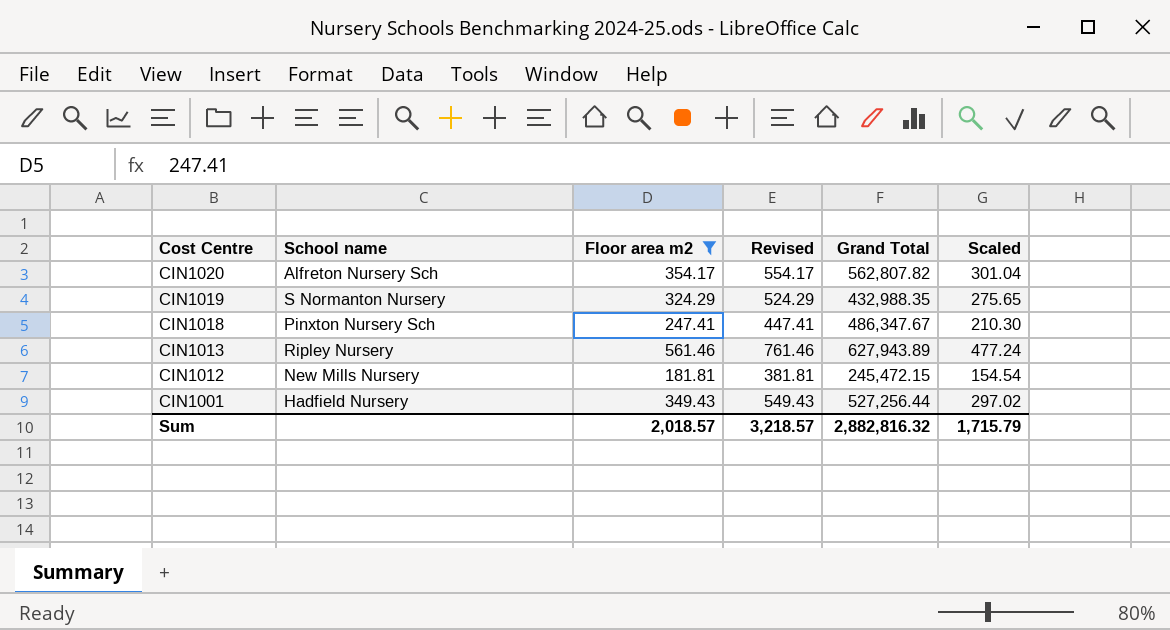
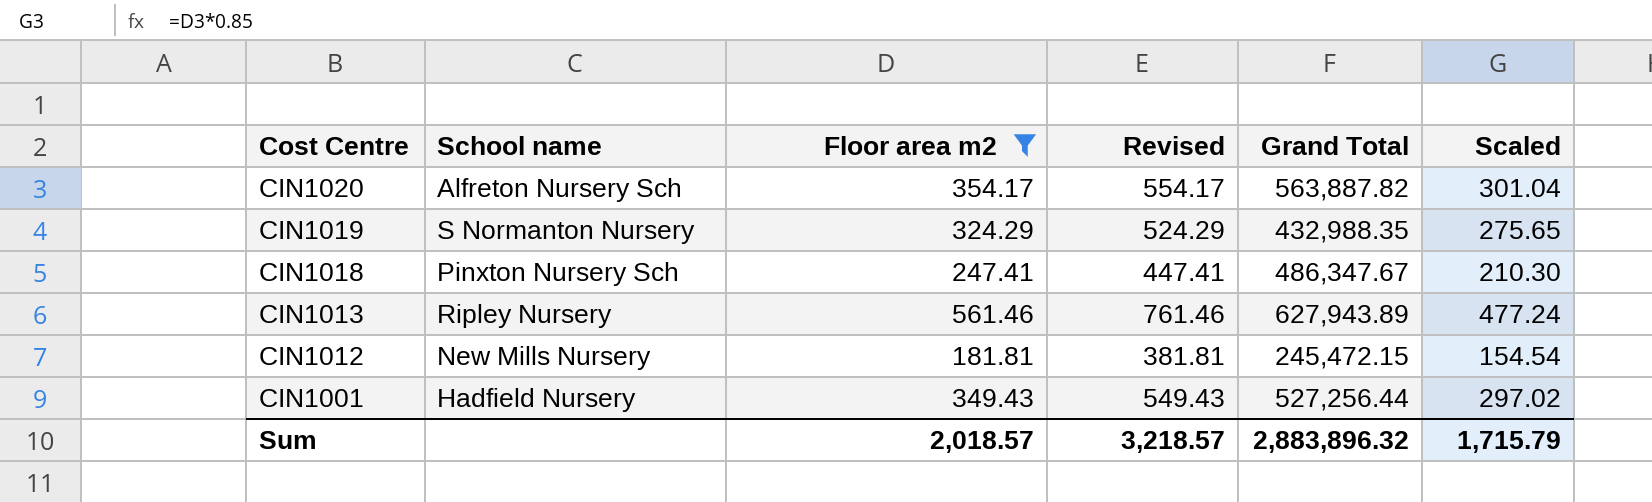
CIN1020 | Grand Total: 562,807.82 -> 563,887.82
Sum | Grand Total: 2,882,816.32 -> 2,883,896.32

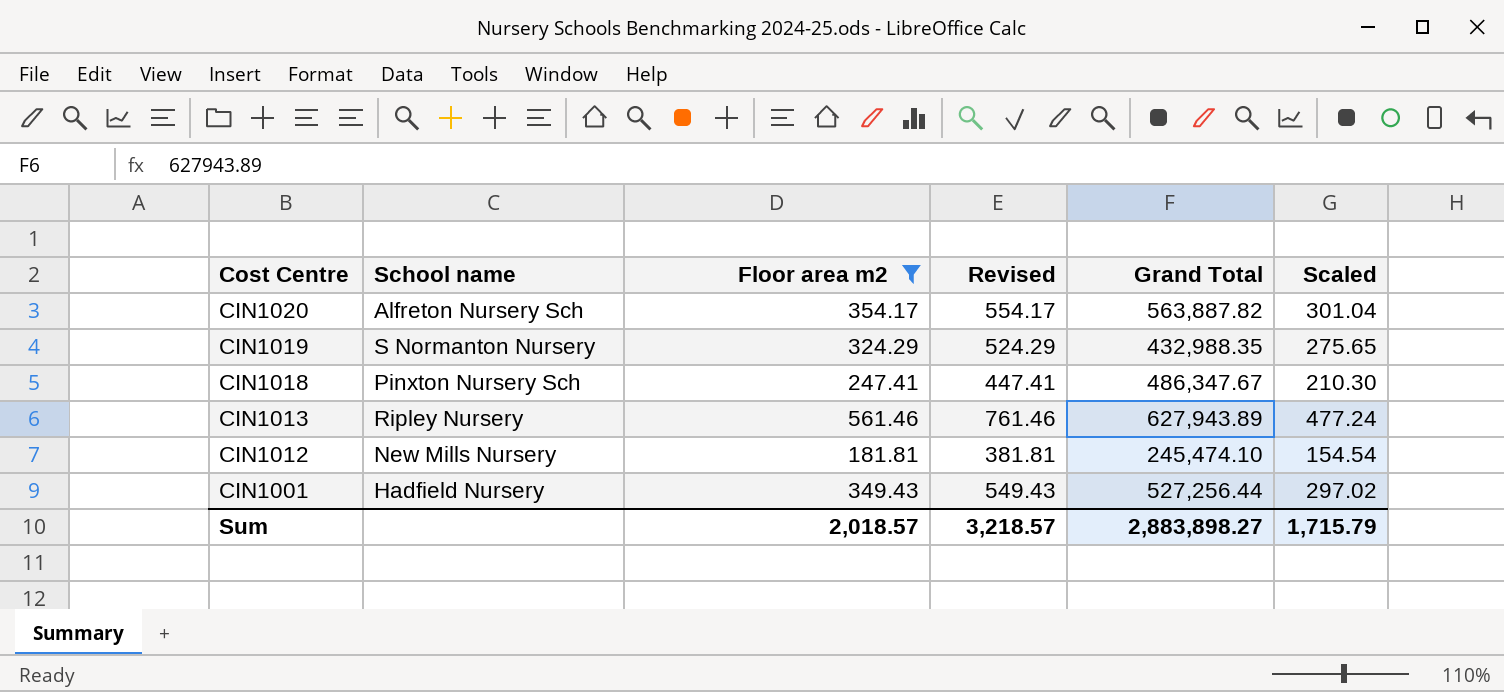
CIN1012 | Grand Total: 245,472.15 -> 245,474.10
Sum | Grand Total: 2,883,896.32 -> 2,883,898.27

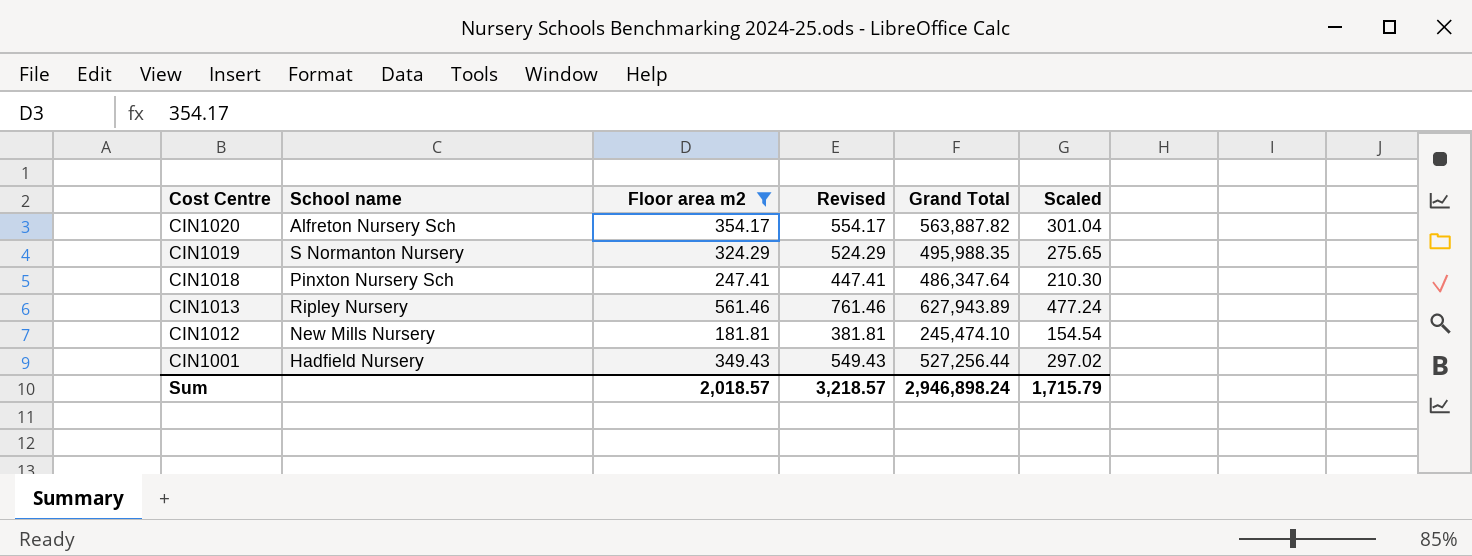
CIN1019 | Grand Total: 432,988.35 -> 495,988.35
CIN1018 | Grand Total: 486,347.67 -> 486,347.64
Sum | Grand Total: 2,883,898.27 -> 2,946,898.24

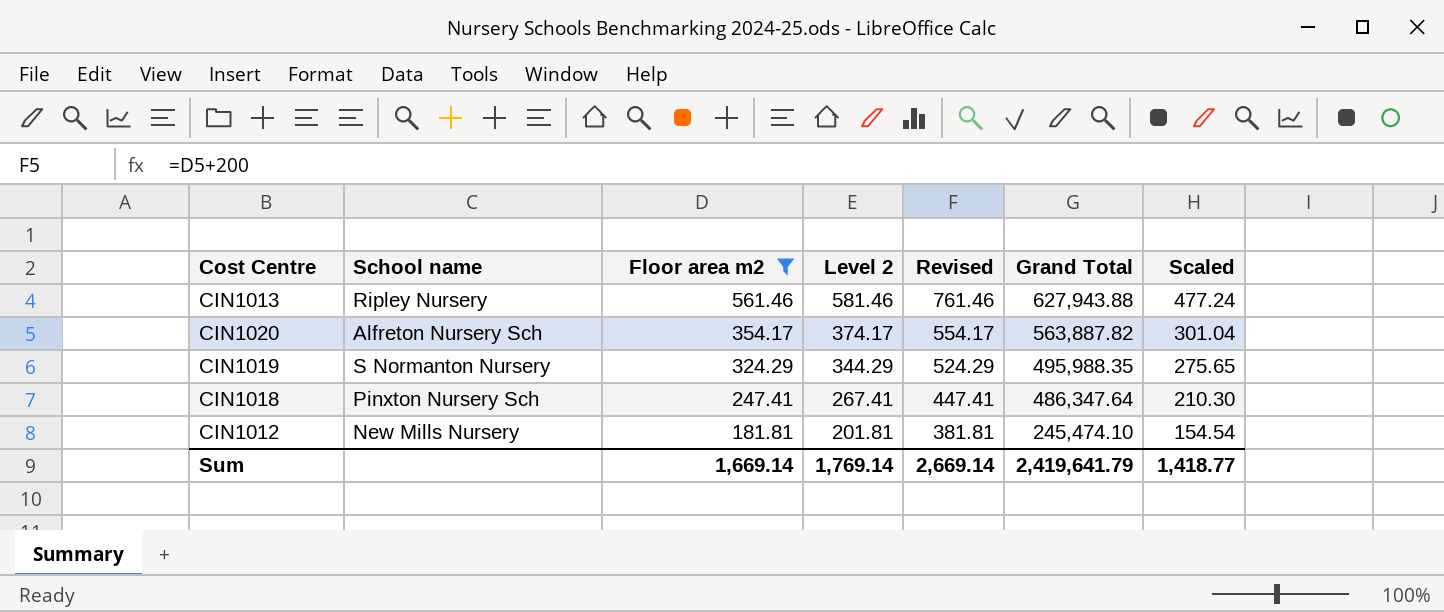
row order: Cost Centre descending -> Floor area m2 descending
column Level 2 | formula: none -> [Floor area m2] + 20
row CIN1001: Hadfield Nursery | 349.43 | 549.43 | 527,256.44 | 297.02 -> none
CIN1013 | Grand Total: 627,943.89 -> 627,943.88
Sum | Floor area m2: 2,018.57 -> 1,669.14
Sum | Revised: 3,218.57 -> 2,669.14
Sum | Grand Total: 2,946,898.24 -> 2,419,641.79
Sum | Scaled: 1,715.79 -> 1,418.77

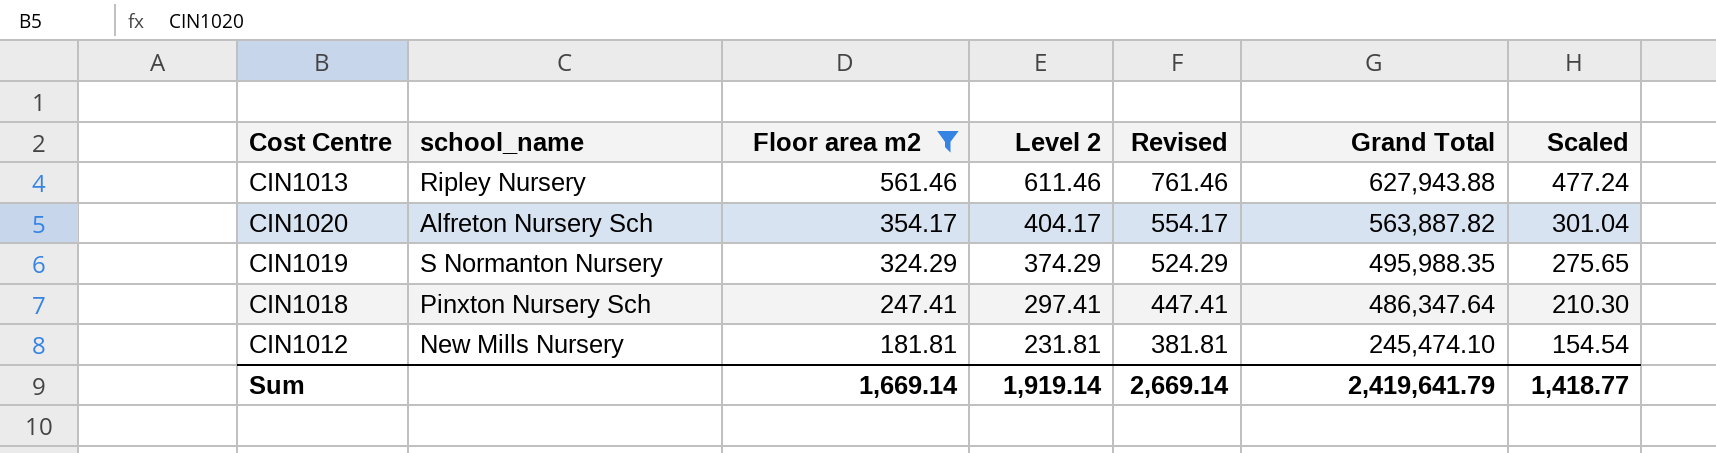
column name: School name -> school_name
column Level 2 | formula: [Floor area m2] + 20 -> [Floor area m2] + 50
Sum | Level 2: 1,769.14 -> 1,919.14

